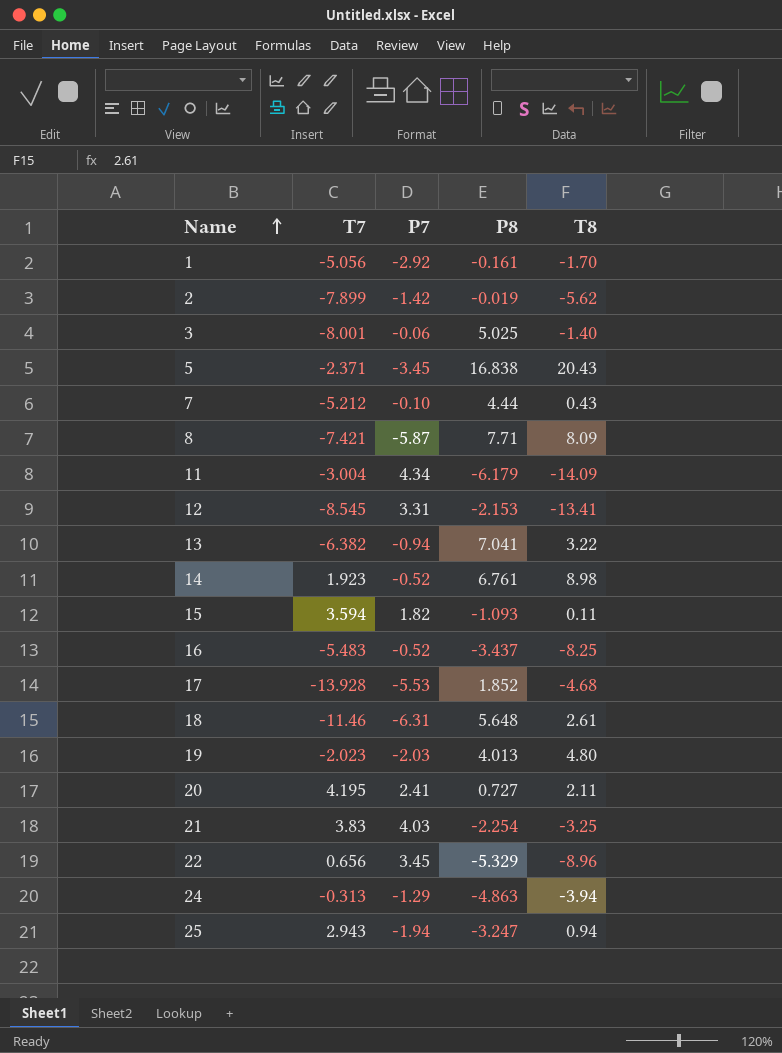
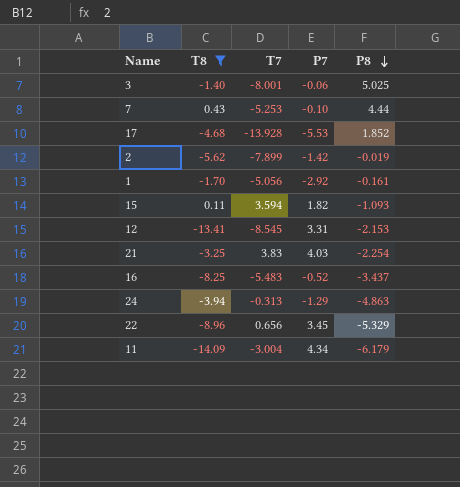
filter: none -> T8 <= 0.43
row order: Name ascending -> P8 descending
column T8 | position: 5 -> 2
7 | T7: -5.212 -> -5.253

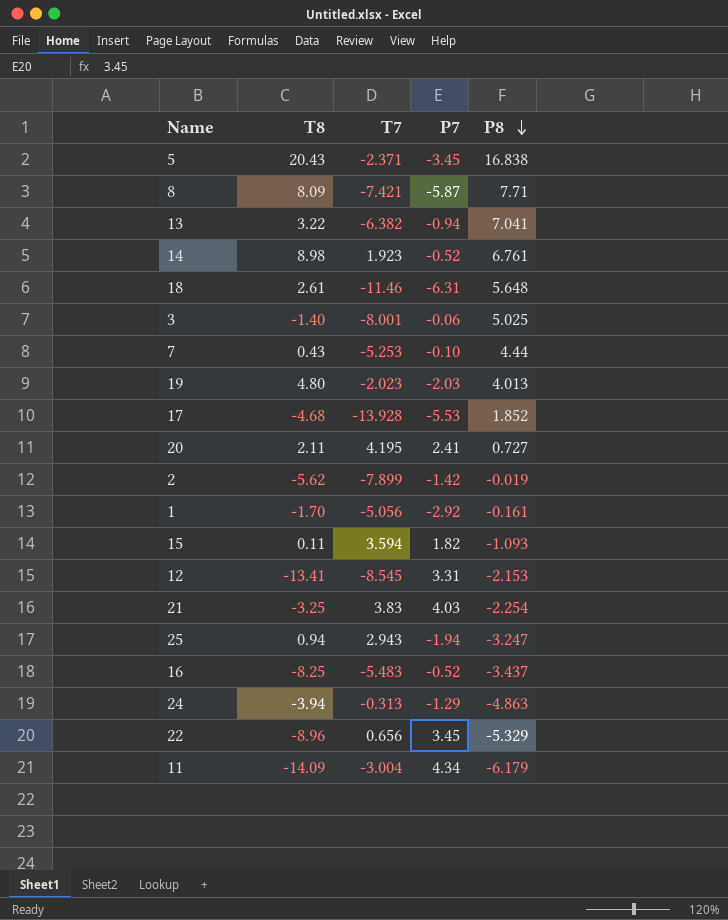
filter: T8 <= 0.43 -> none

